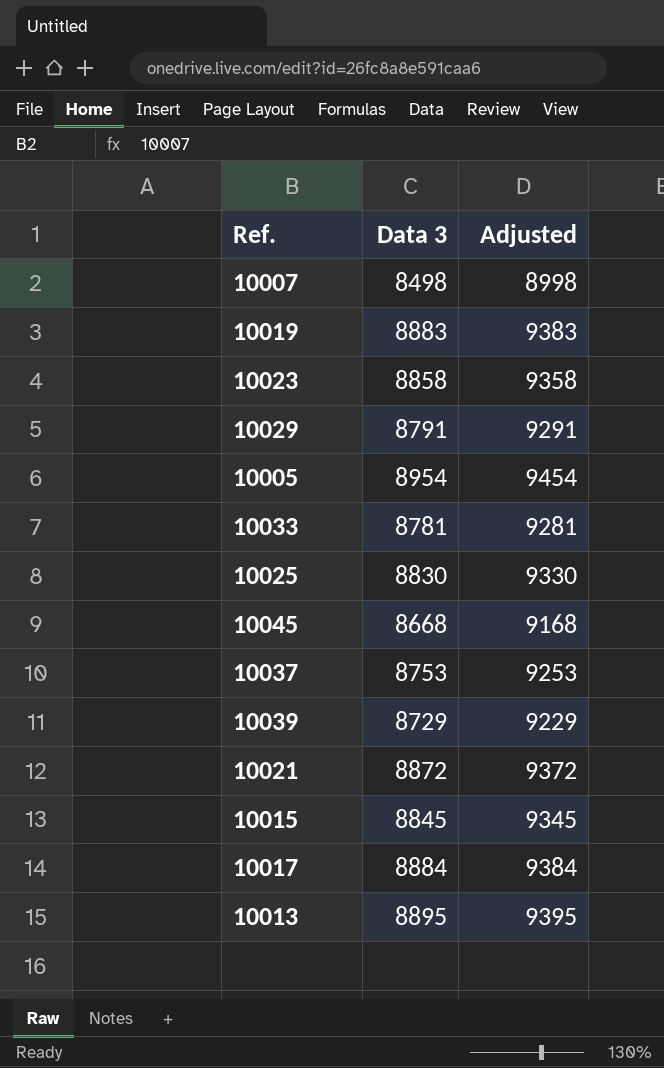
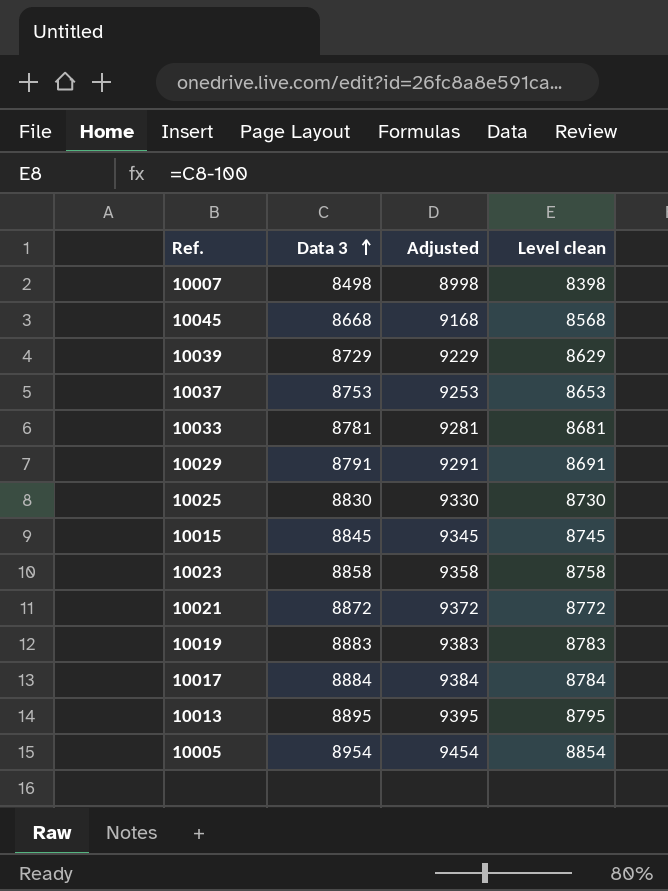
row order: none -> Data 3 ascending
column Level clean | formula: none -> [Data 3] - 100

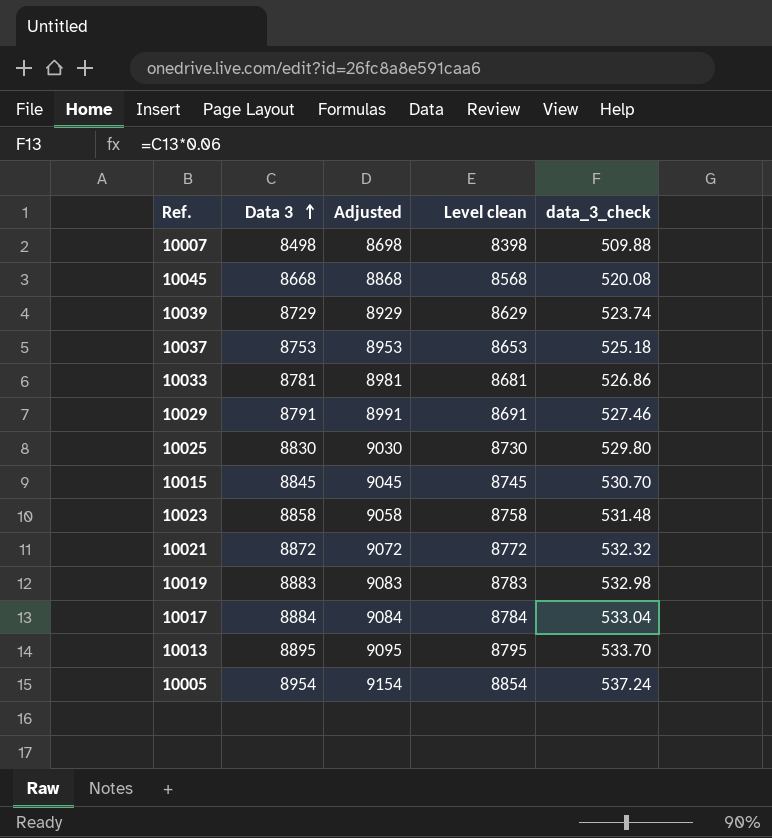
column Adjusted | formula: [Data 3] + 500 -> [Data 3] + 200
column data_3_check | formula: none -> [Data 3] * 0.06

